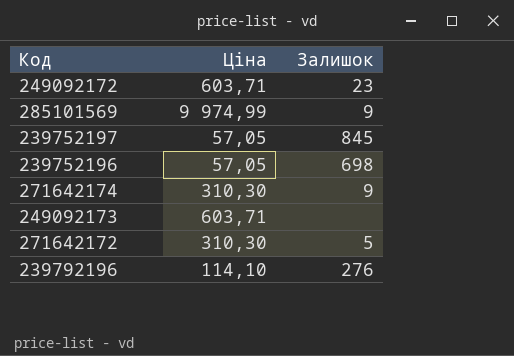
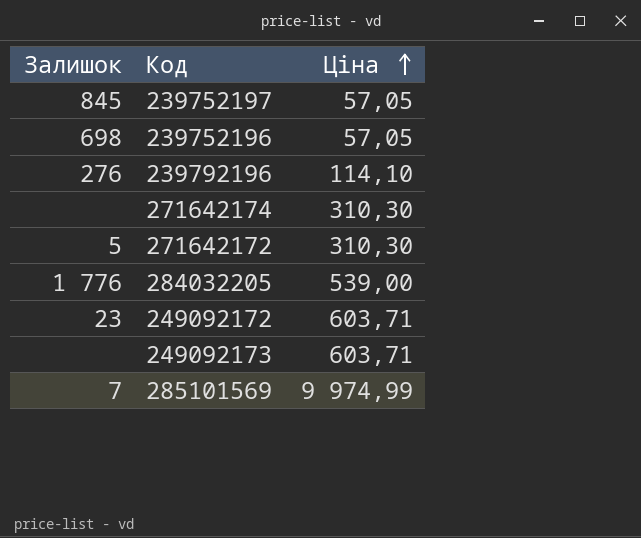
row order: none -> Ціна ascending
column Залишок | position: 3 -> 1
271642174 | Залишок: 9 -> none
row 284032205: none -> 1 776 | 539,00
285101569 | Залишок: 9 -> 7

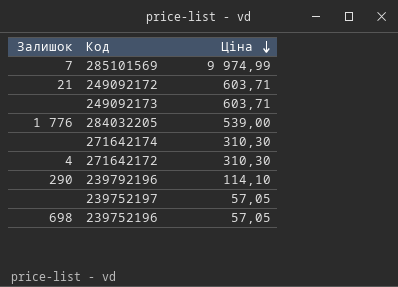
row order: Ціна ascending -> Ціна descending
249092172 | Залишок: 23 -> 21
271642172 | Залишок: 5 -> 4
239792196 | Залишок: 276 -> 290
239752197 | Залишок: 845 -> none

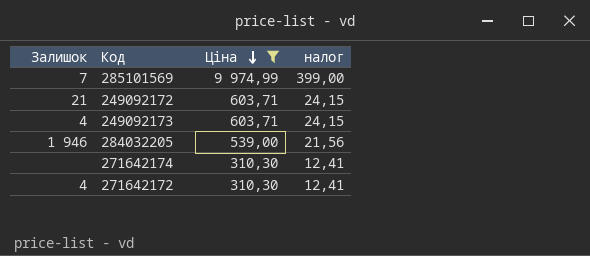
filter: none -> Ціна >= 310,30
column налог | formula: none -> [Ціна] * 0,04
249092173 | Залишок: none -> 4
284032205 | Залишок: 1 776 -> 1 946

